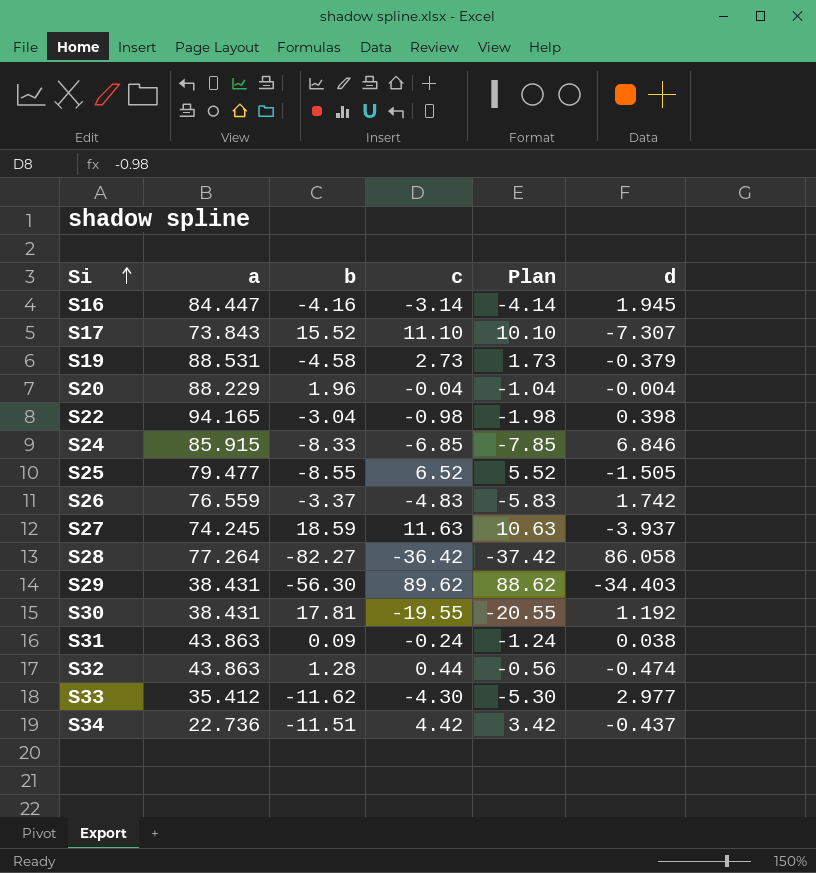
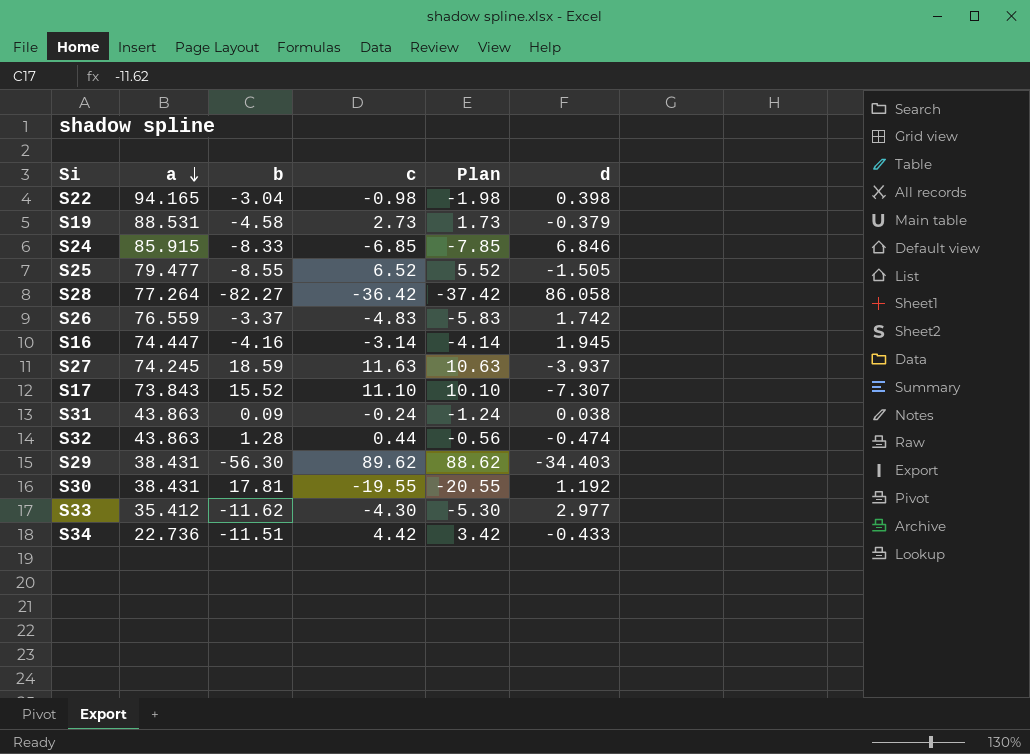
row order: Si ascending -> a descending
row S20: 88.229 | 1.96 | -0.04 | -1.04 | -0.004 -> none
S16 | a: 84.447 -> 74.447
S34 | d: -0.437 -> -0.433

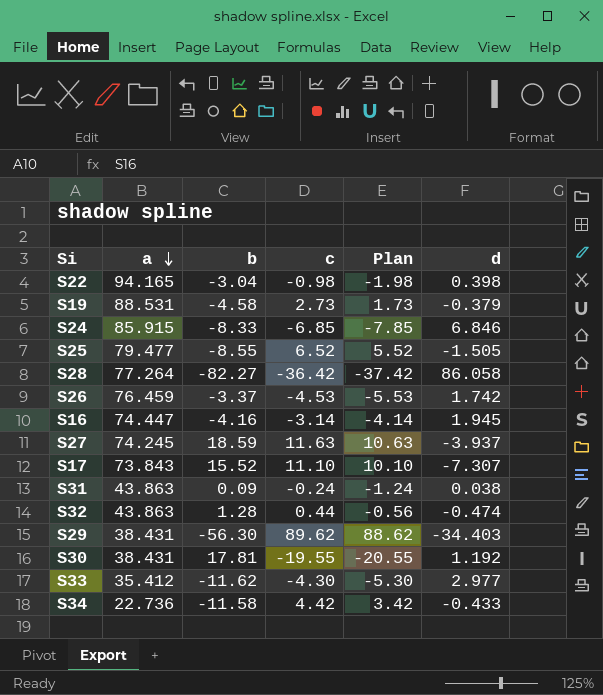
S26 | a: 76.559 -> 76.459
S26 | c: -4.83 -> -4.53
S26 | Plan: -5.83 -> -5.53
S34 | b: -11.51 -> -11.58

